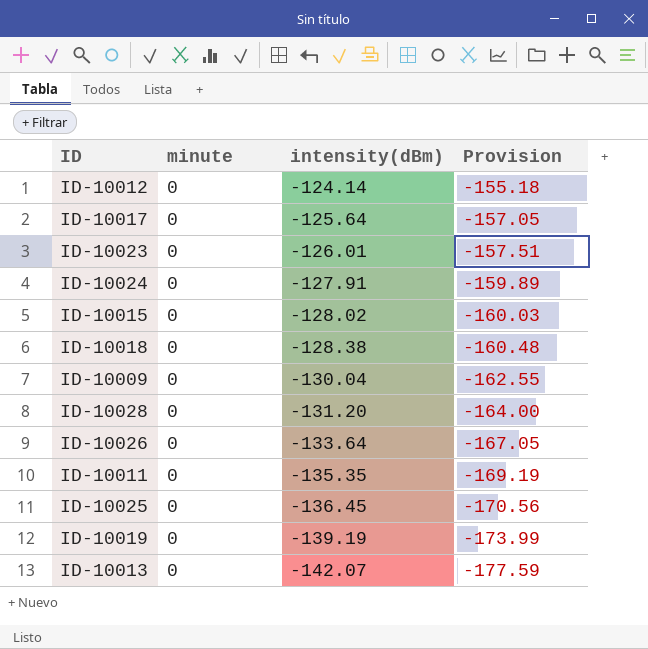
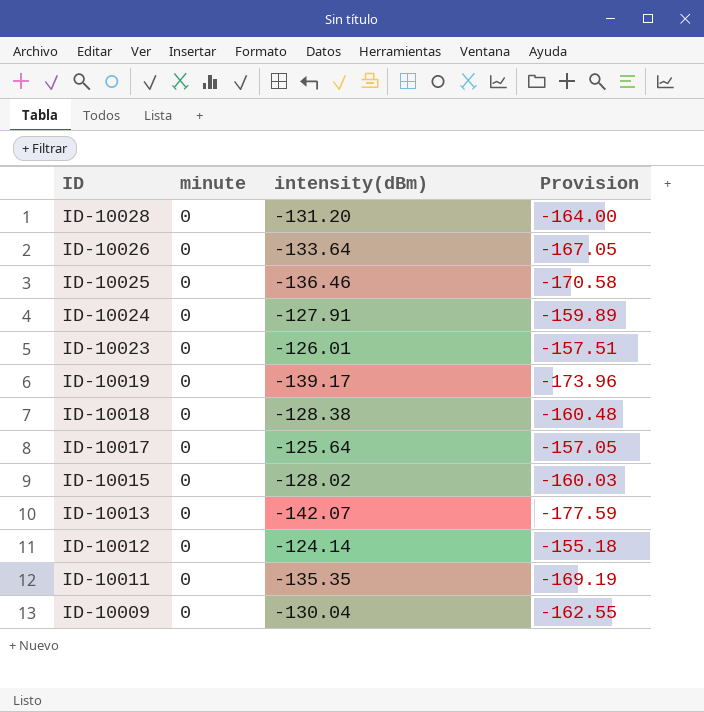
row order: intensity(dBm) descending -> ID descending
ID-10025 | intensity(dBm): -136.45 -> -136.46
ID-10025 | Provision: -170.56 -> -170.58
ID-10019 | intensity(dBm): -139.19 -> -139.17
ID-10019 | Provision: -173.99 -> -173.96

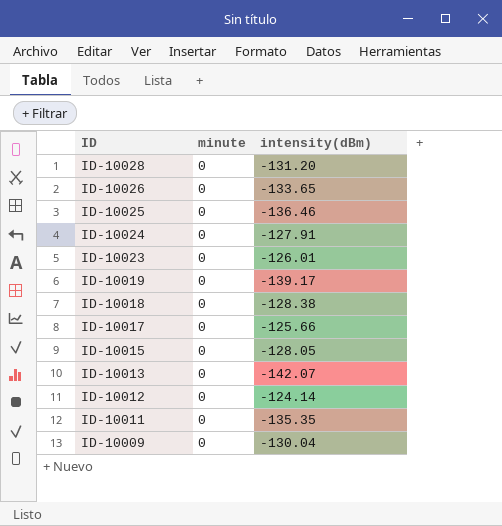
column Provision | formula: [intensity(dBm)] * 1.25 -> none
ID-10026 | intensity(dBm): -133.64 -> -133.65
ID-10017 | intensity(dBm): -125.64 -> -125.66
ID-10015 | intensity(dBm): -128.02 -> -128.05

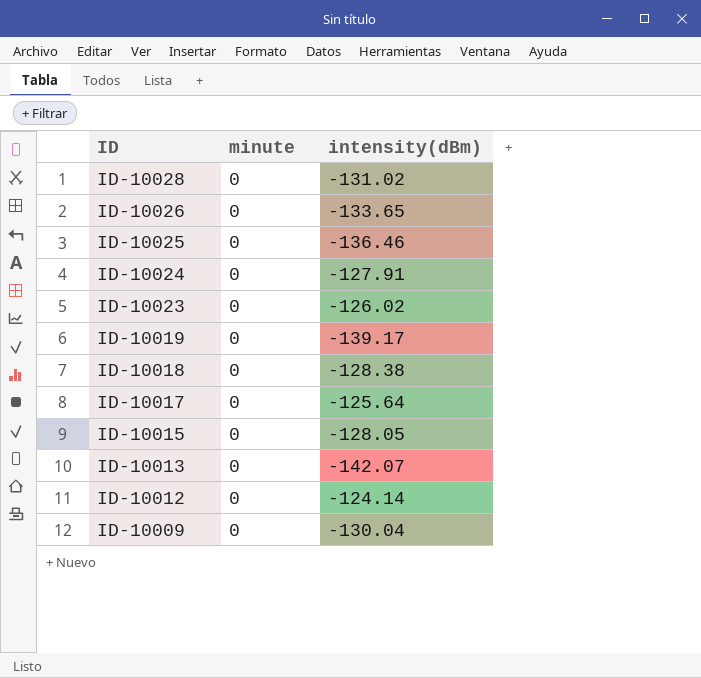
row ID-10011: 0 | -135.35 -> none
ID-10028 | intensity(dBm): -131.20 -> -131.02
ID-10023 | intensity(dBm): -126.01 -> -126.02
ID-10017 | intensity(dBm): -125.66 -> -125.64

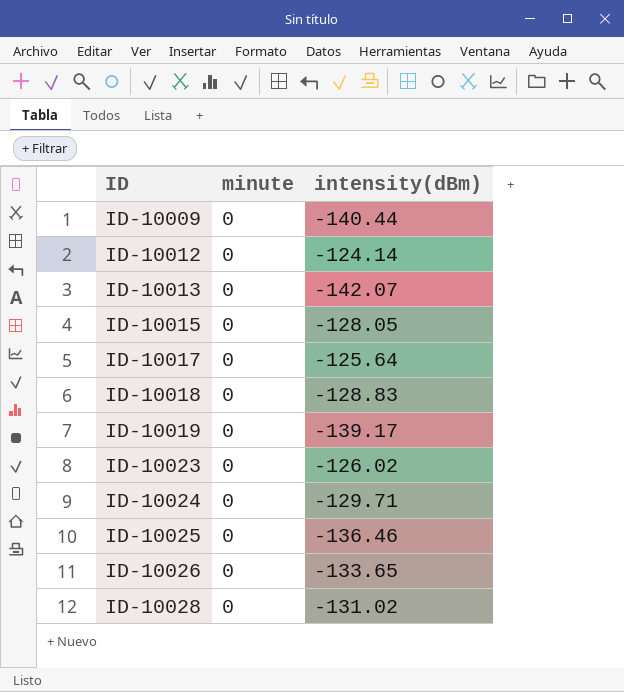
row order: ID descending -> ID ascending
ID-10009 | intensity(dBm): -130.04 -> -140.44
ID-10018 | intensity(dBm): -128.38 -> -128.83
ID-10024 | intensity(dBm): -127.91 -> -129.71

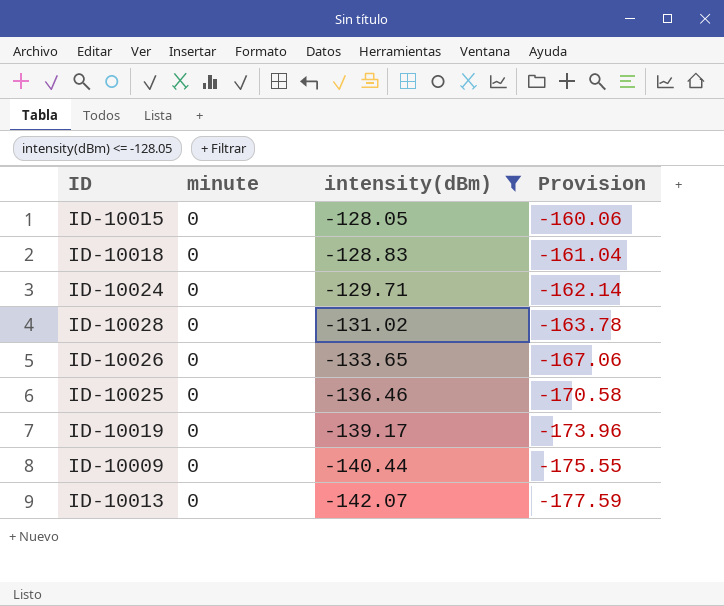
filter: none -> intensity(dBm) <= -128.05
row order: ID ascending -> intensity(dBm) descending
column Provision | formula: none -> [intensity(dBm)] * 1.25

